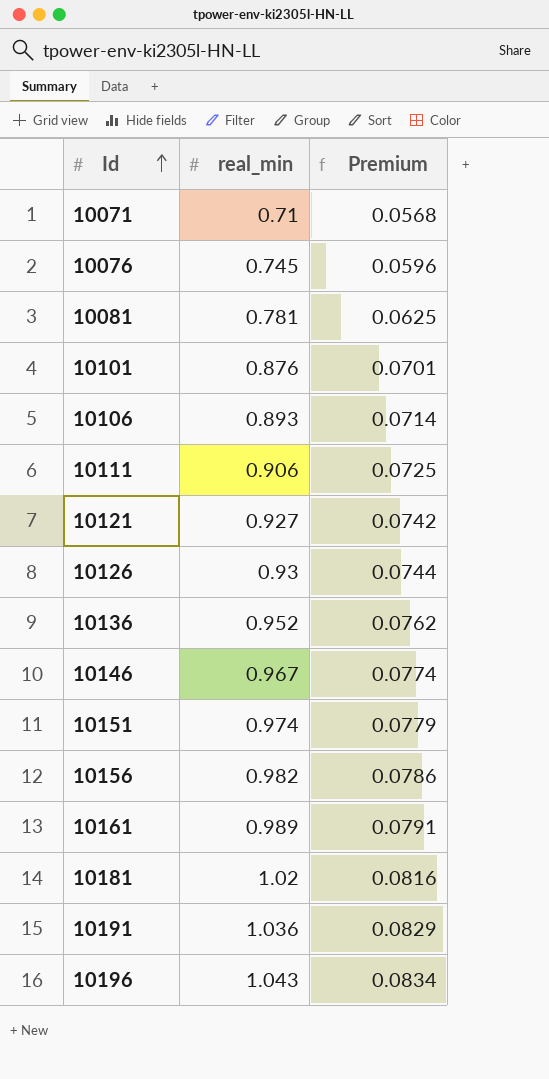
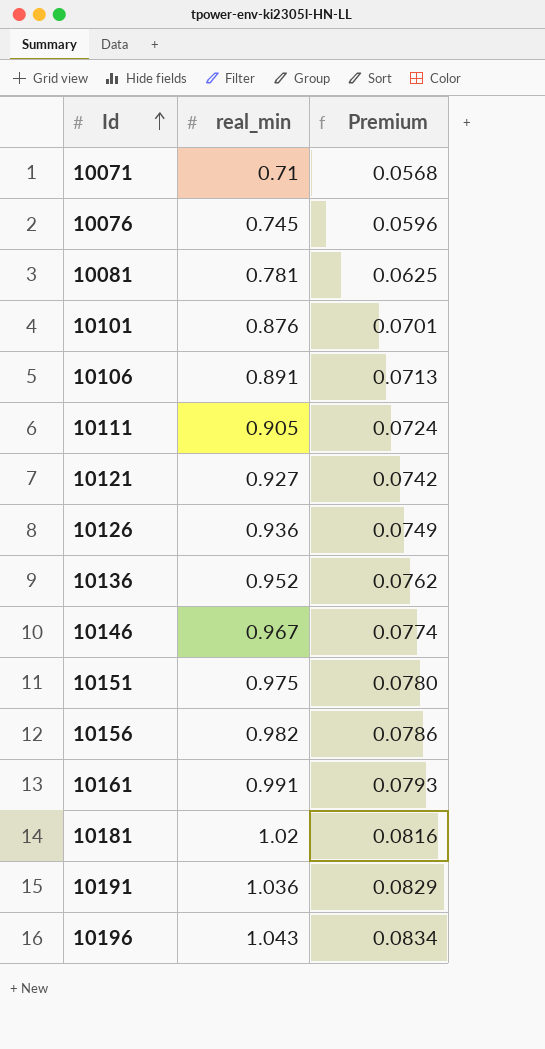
10106 | real_min: 0.893 -> 0.891
10106 | Premium: 0.0714 -> 0.0713
10111 | real_min: 0.906 -> 0.905
10111 | Premium: 0.0725 -> 0.0724
10126 | real_min: 0.93 -> 0.936
10126 | Premium: 0.0744 -> 0.0749
10151 | real_min: 0.974 -> 0.975
10151 | Premium: 0.0779 -> 0.0780
10161 | real_min: 0.989 -> 0.991
10161 | Premium: 0.0791 -> 0.0793

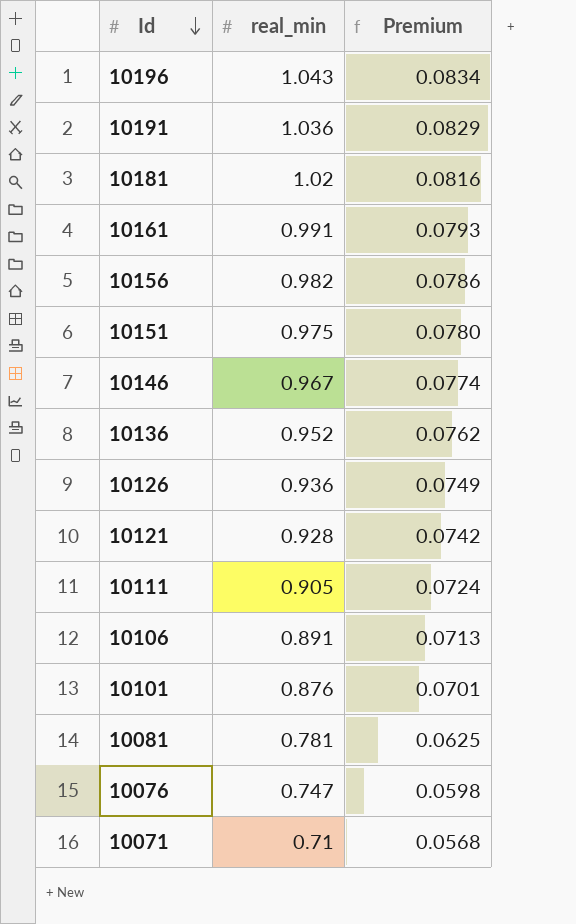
row order: Id ascending -> Id descending
10121 | real_min: 0.927 -> 0.928
10076 | real_min: 0.745 -> 0.747
10076 | Premium: 0.0596 -> 0.0598

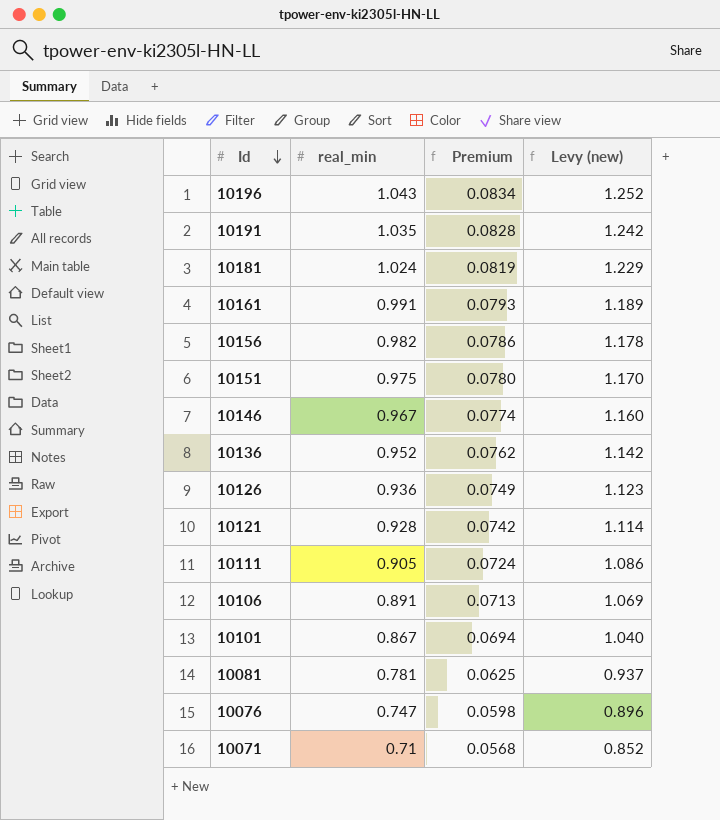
column Levy (new) | formula: none -> [real_min] * 1.2
10191 | real_min: 1.036 -> 1.035
10191 | Premium: 0.0829 -> 0.0828
10181 | real_min: 1.02 -> 1.024
10181 | Premium: 0.0816 -> 0.0819
10101 | real_min: 0.876 -> 0.867
10101 | Premium: 0.0701 -> 0.0694

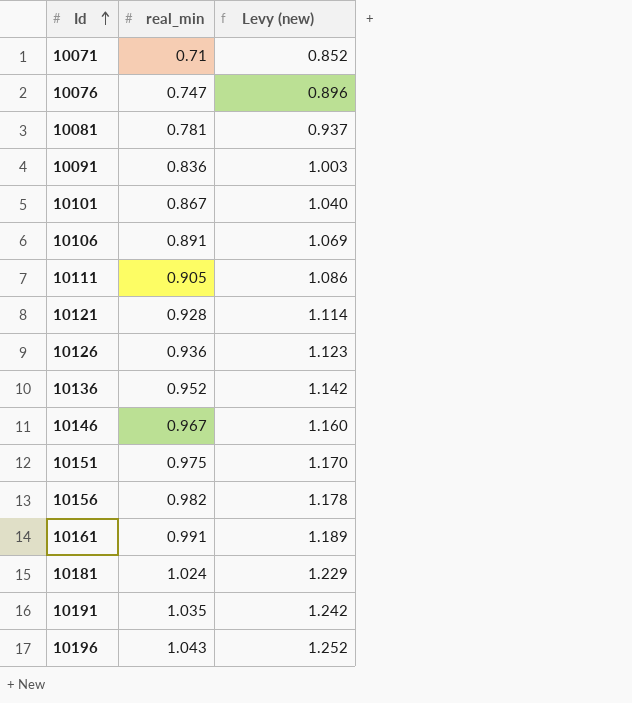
row order: Id descending -> Id ascending
column Premium | formula: [real_min] * 0.08 -> none
row 10091: none -> 0.836 | 1.003

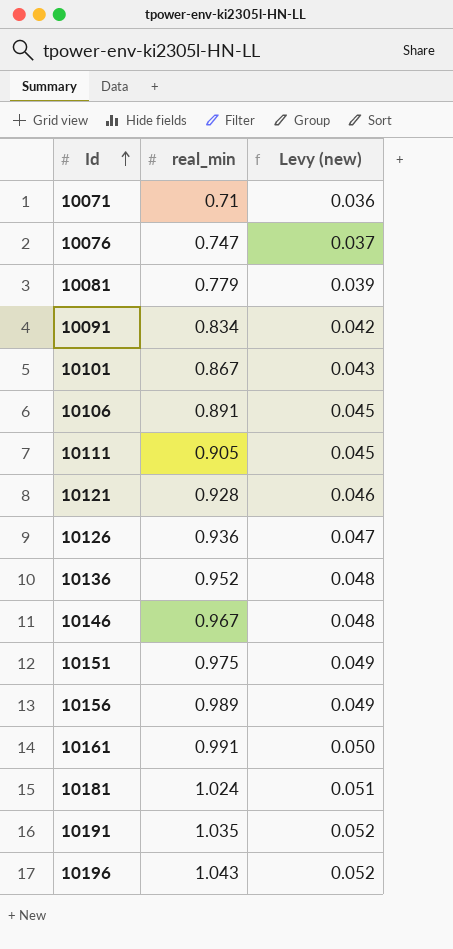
column Levy (new) | formula: [real_min] * 1.2 -> [real_min] * 0.05
10081 | real_min: 0.781 -> 0.779
10091 | real_min: 0.836 -> 0.834
10156 | real_min: 0.982 -> 0.989

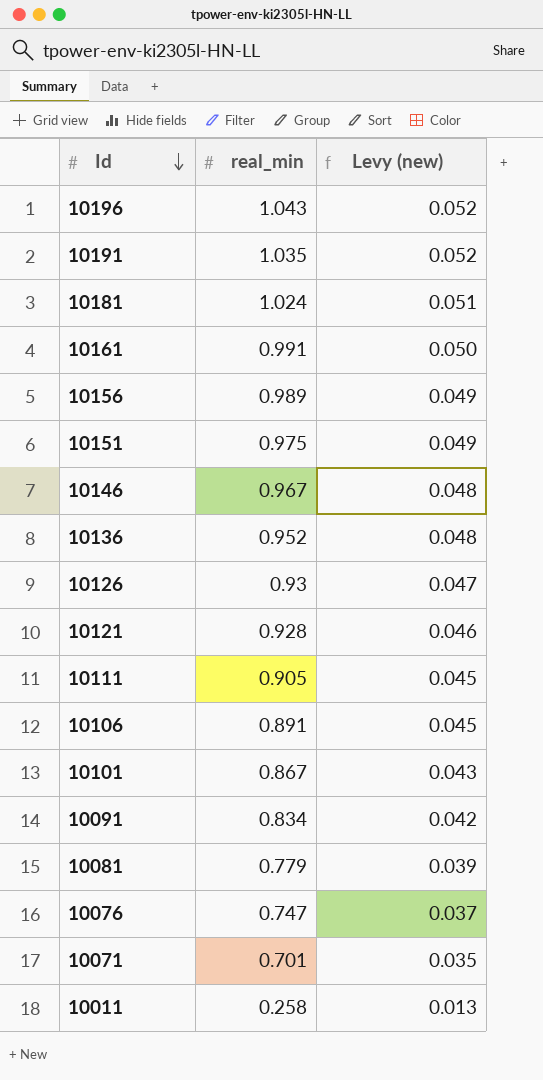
row order: Id ascending -> Id descending
10126 | real_min: 0.936 -> 0.93
10071 | real_min: 0.71 -> 0.701
10071 | Levy (new): 0.036 -> 0.035
row 10011: none -> 0.258 | 0.013

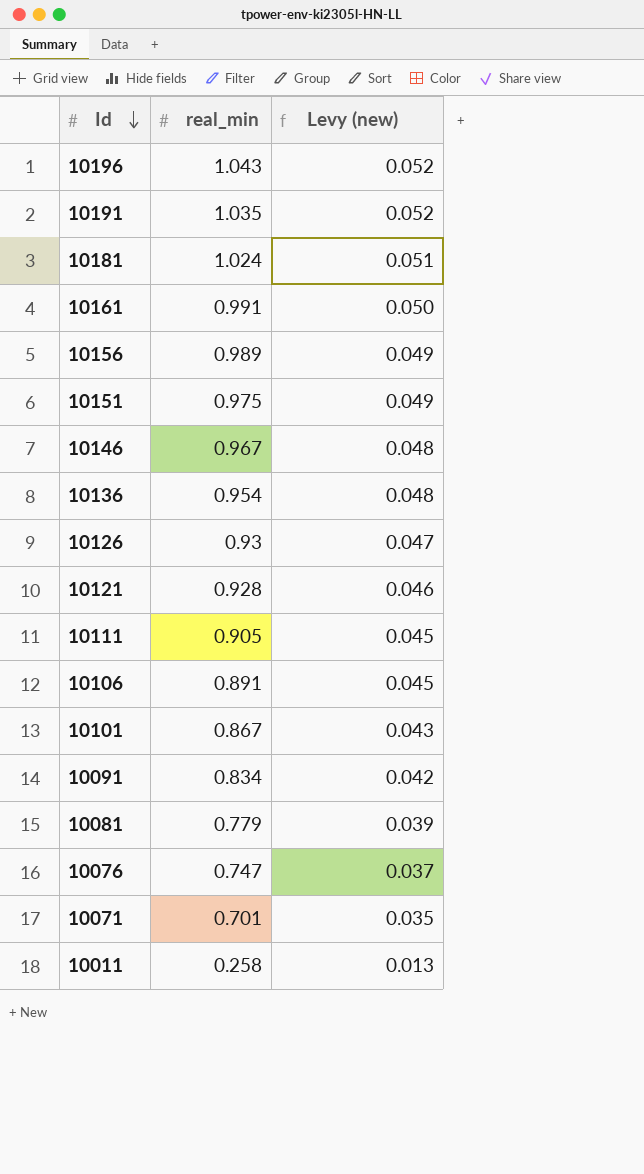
10136 | real_min: 0.952 -> 0.954

